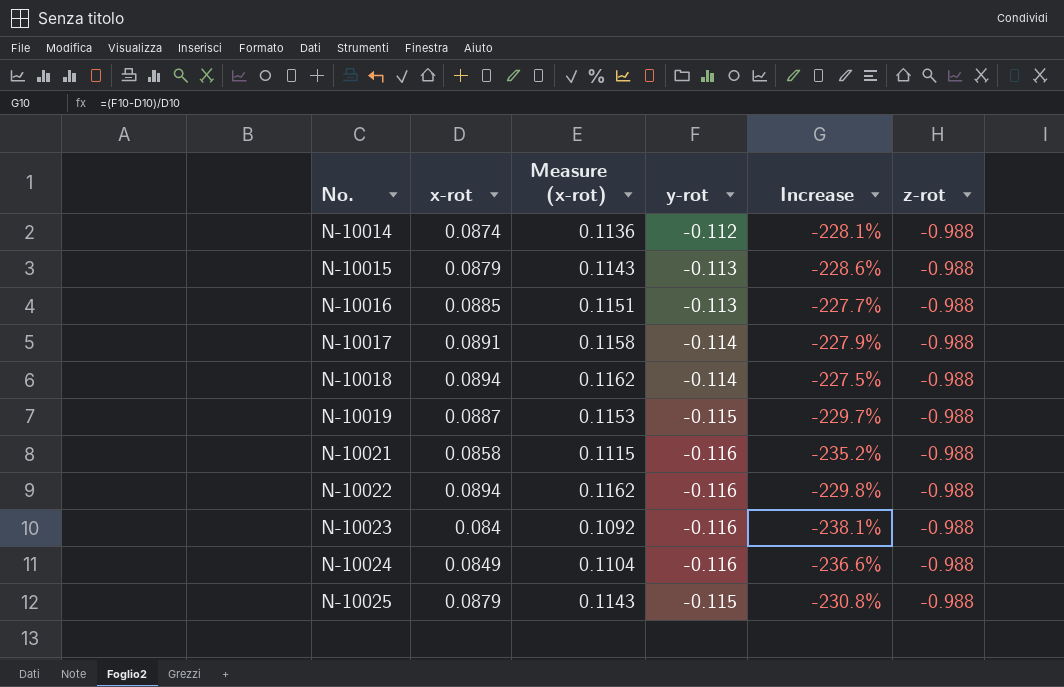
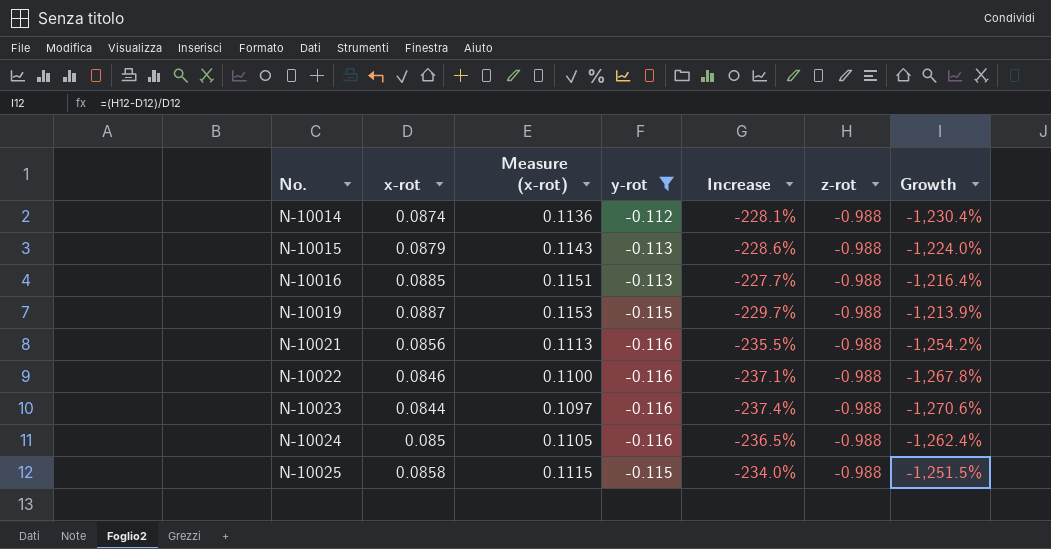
filter: none -> y-rot != -0.114
column Growth | formula: none -> ([z-rot] - [x-rot]) / [x-rot]
N-10021 | x-rot: 0.0858 -> 0.0856
N-10021 | Measure (x-rot): 0.1115 -> 0.1113
N-10021 | Increase: -235.2% -> -235.5%
N-10022 | x-rot: 0.0894 -> 0.0846
N-10022 | Measure (x-rot): 0.1162 -> 0.1100
N-10022 | Increase: -229.8% -> -237.1%
N-10023 | x-rot: 0.084 -> 0.0844
N-10023 | Measure (x-rot): 0.1092 -> 0.1097
N-10023 | Increase: -238.1% -> -237.4%
N-10024 | x-rot: 0.0849 -> 0.085
N-10024 | Measure (x-rot): 0.1104 -> 0.1105
N-10024 | Increase: -236.6% -> -236.5%
N-10025 | x-rot: 0.0879 -> 0.0858
N-10025 | Measure (x-rot): 0.1143 -> 0.1115
N-10025 | Increase: -230.8% -> -234.0%

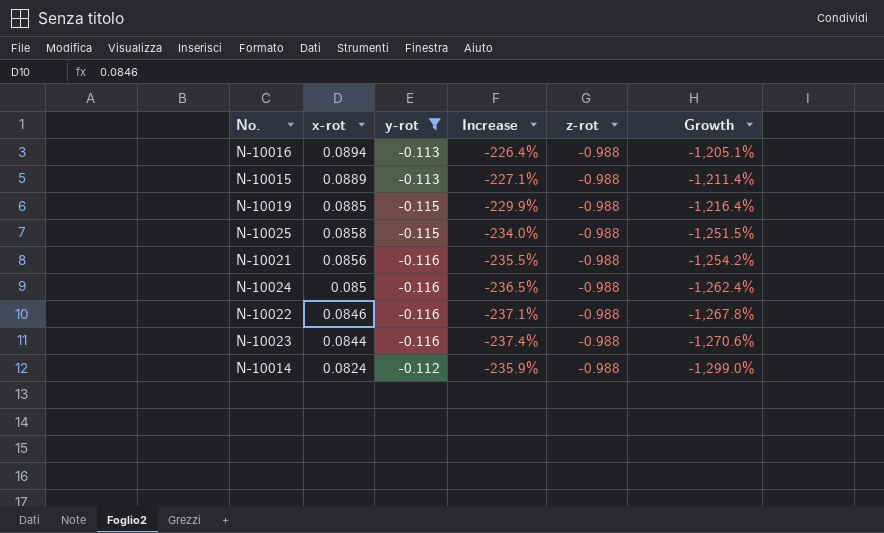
row order: No. ascending -> x-rot descending
column Measure (x-rot) | formula: [x-rot] * 1.3 -> none
N-10016 | x-rot: 0.0885 -> 0.0894
N-10016 | Increase: -227.7% -> -226.4%
N-10016 | Growth: -1,216.4% -> -1,205.1%
N-10015 | x-rot: 0.0879 -> 0.0889
N-10015 | Increase: -228.6% -> -227.1%
N-10015 | Growth: -1,224.0% -> -1,211.4%
N-10019 | x-rot: 0.0887 -> 0.0885
N-10019 | Increase: -229.7% -> -229.9%
N-10019 | Growth: -1,213.9% -> -1,216.4%
N-10014 | x-rot: 0.0874 -> 0.0824
N-10014 | Increase: -228.1% -> -235.9%
N-10014 | Growth: -1,230.4% -> -1,299.0%

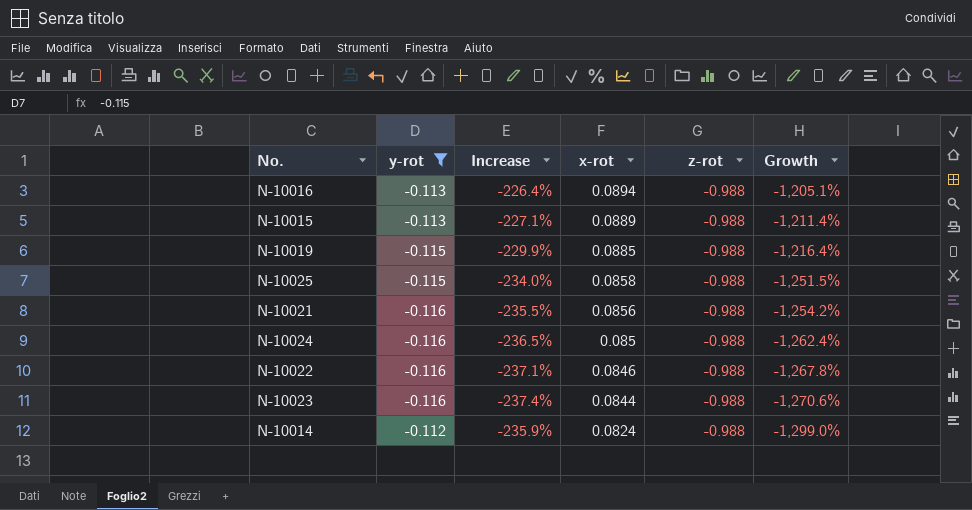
column x-rot | position: 2 -> 4

